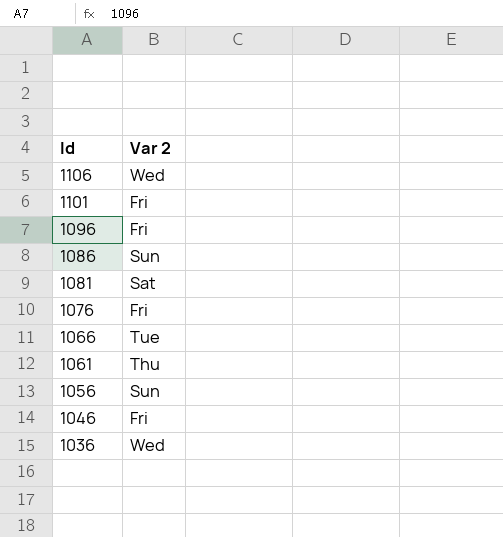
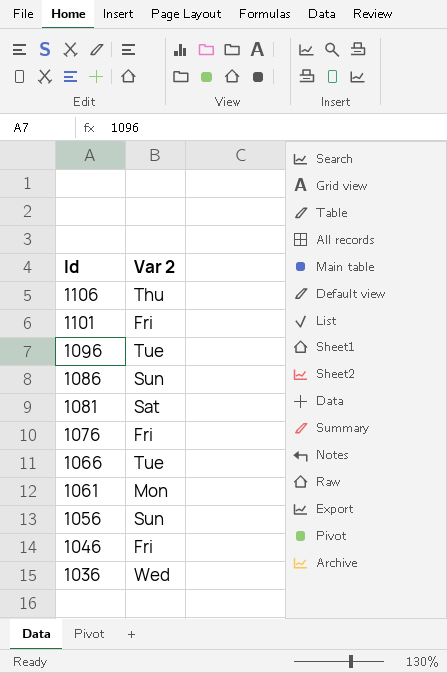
1106 | Var 2: Wed -> Thu
1096 | Var 2: Fri -> Tue
1061 | Var 2: Thu -> Mon

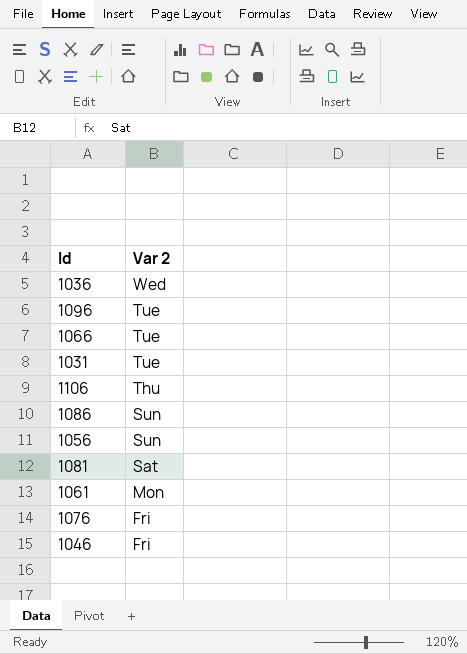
row order: Id descending -> Var 2 descending
row 1101: Fri -> none
row 1031: none -> Tue

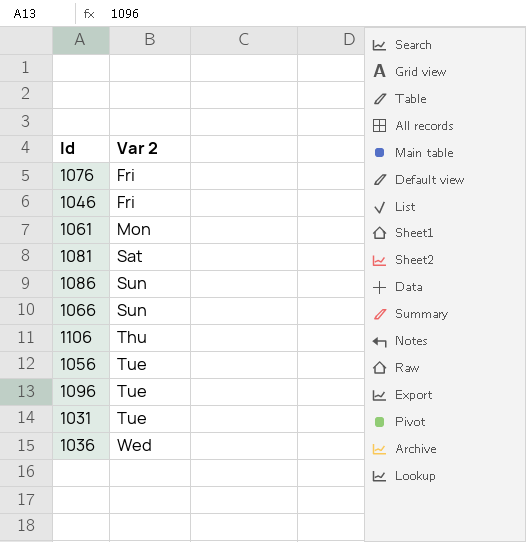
row order: Var 2 descending -> Var 2 ascending
1066 | Var 2: Tue -> Sun
1056 | Var 2: Sun -> Tue

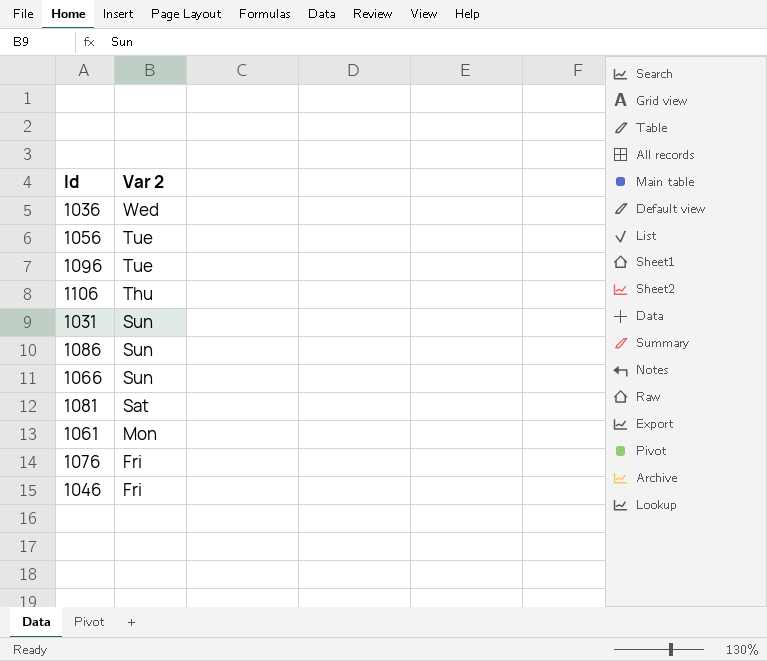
row order: Var 2 ascending -> Var 2 descending
1031 | Var 2: Tue -> Sun

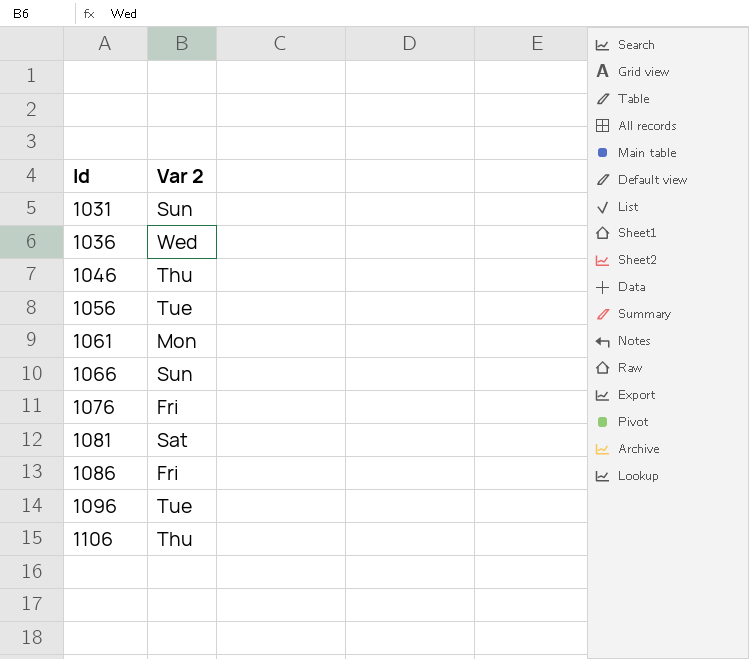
row order: Var 2 descending -> Id ascending
1046 | Var 2: Fri -> Thu
1086 | Var 2: Sun -> Fri

